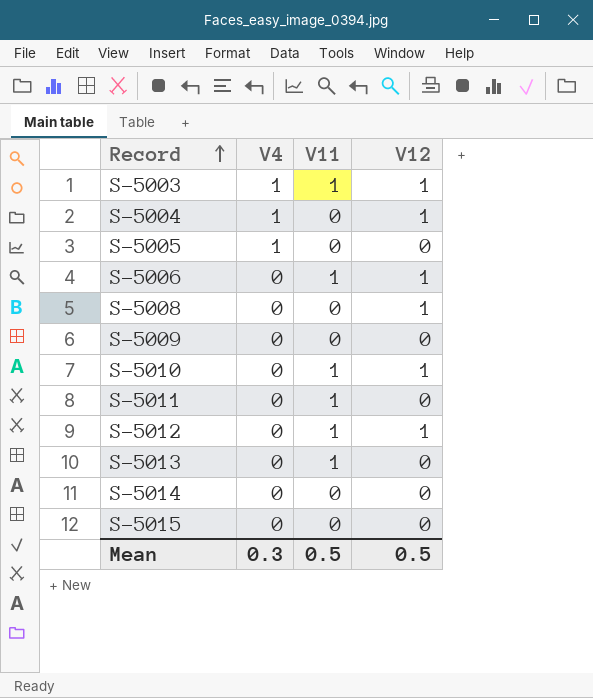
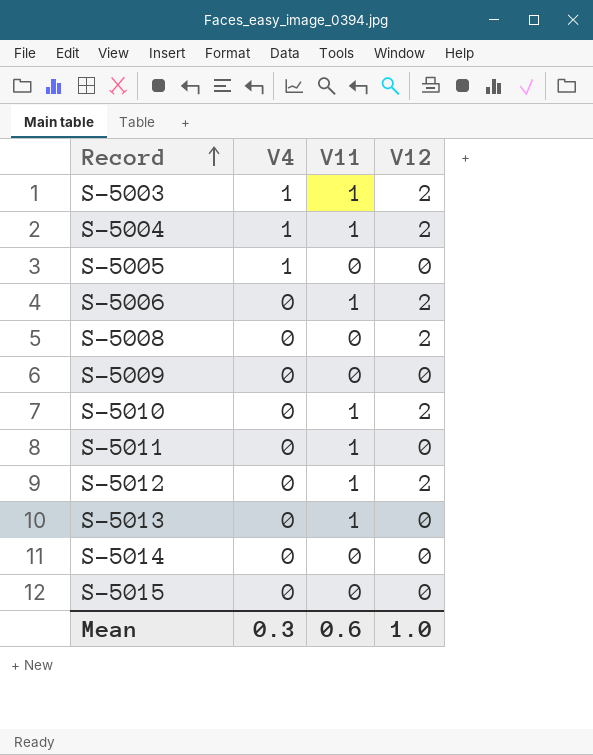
S-5003 | V12: 1 -> 2
S-5004 | V11: 0 -> 1
S-5004 | V12: 1 -> 2
S-5006 | V12: 1 -> 2
S-5008 | V12: 1 -> 2
S-5010 | V12: 1 -> 2
S-5012 | V12: 1 -> 2
Mean | V11: 0.5 -> 0.6
Mean | V12: 0.5 -> 1.0

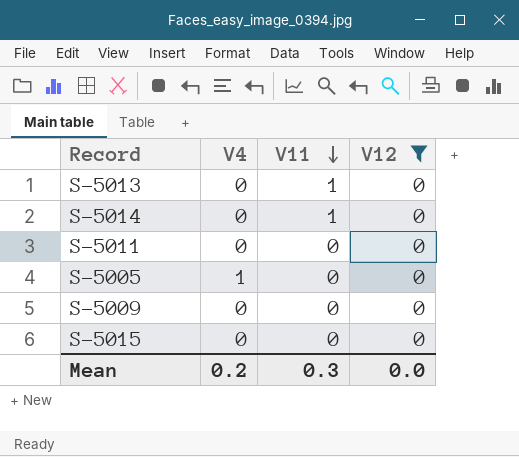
filter: none -> V12 = 0
row order: Record ascending -> V11 descending
S-5014 | V11: 0 -> 1
S-5011 | V11: 1 -> 0
Mean | V4: 0.3 -> 0.2
Mean | V11: 0.6 -> 0.3
Mean | V12: 1.0 -> 0.0

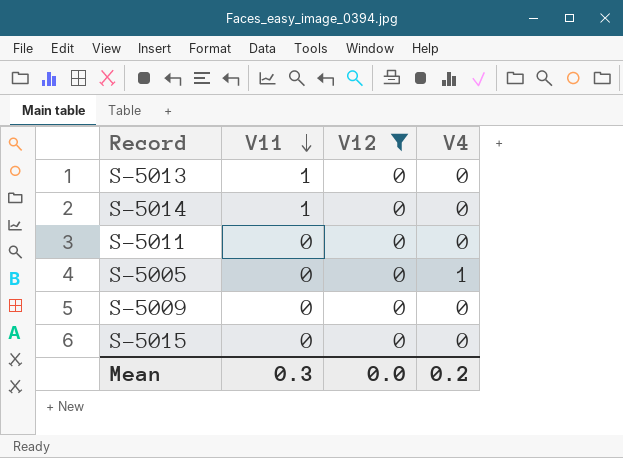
column V4 | position: 2 -> 4

